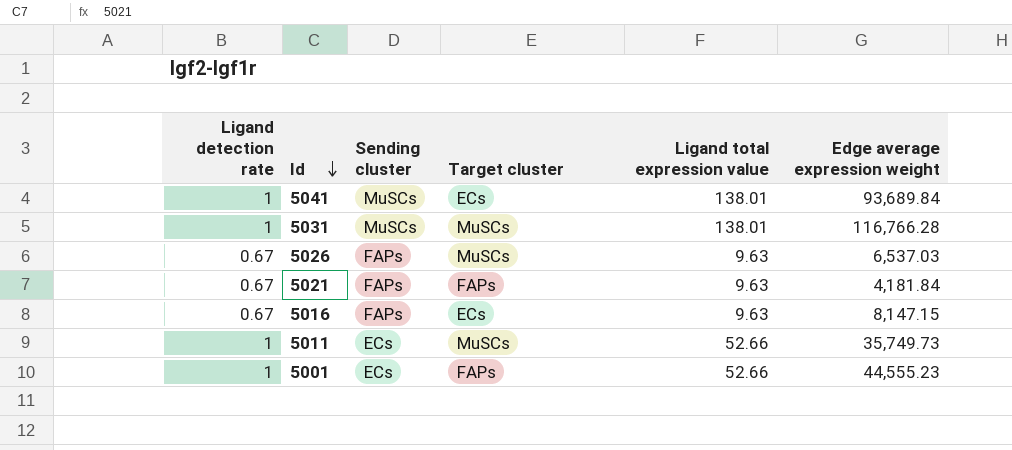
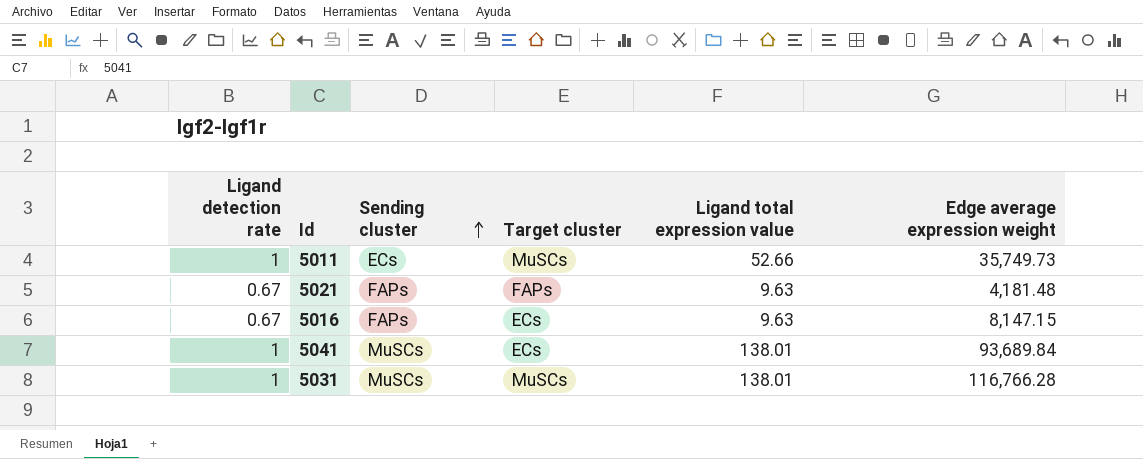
row order: Id descending -> Sending cluster ascending
row 5026: 0.67 | FAPs | MuSCs | 9.63 | 6,537.03 -> none
row 5001: 1 | ECs | FAPs | 52.66 | 44,555.23 -> none
5021 | Edge average expression weight: 4,181.84 -> 4,181.48

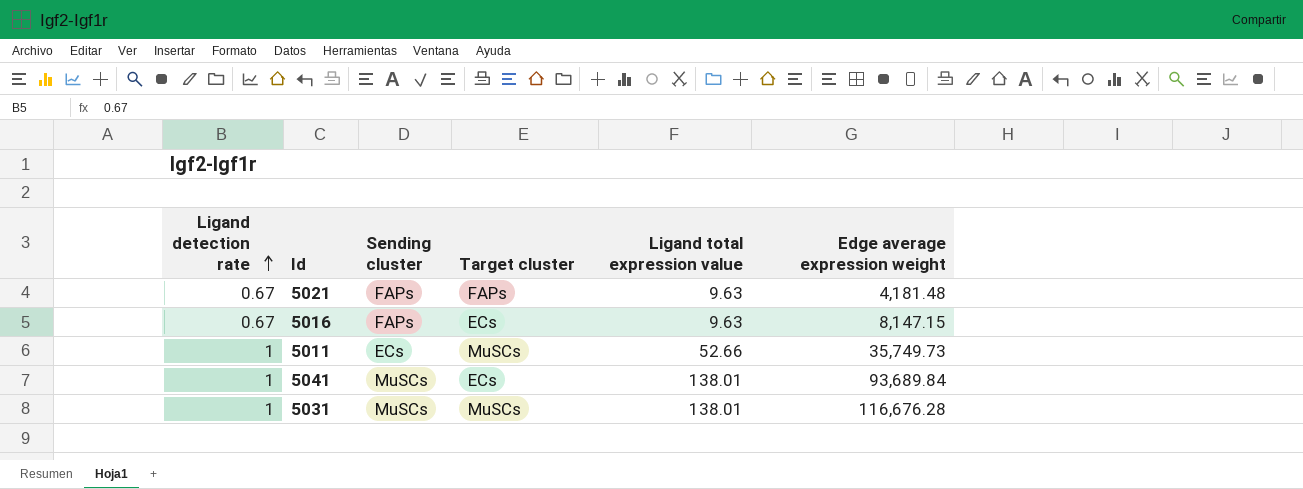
row order: Sending cluster ascending -> Ligand detection rate ascending
5031 | Edge average expression weight: 116,766.28 -> 116,676.28

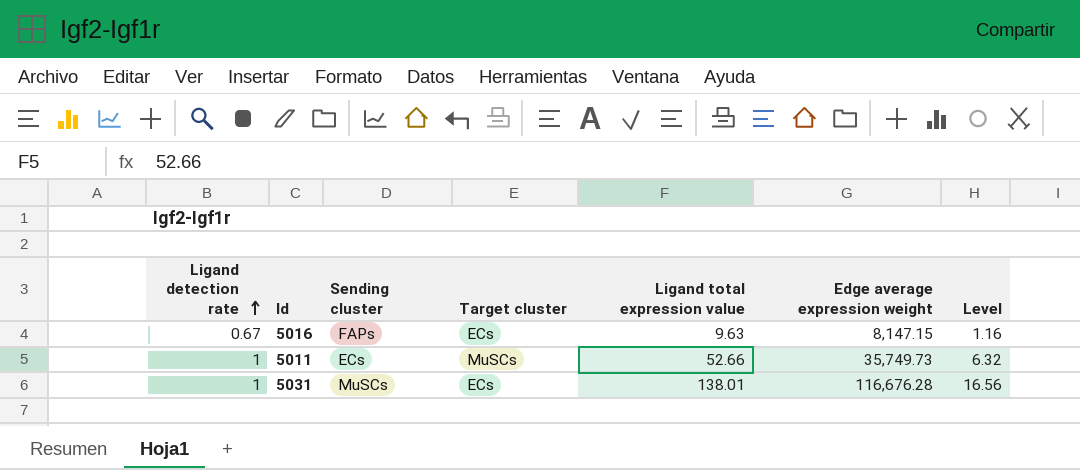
column Level | formula: none -> [Ligand total expression value] * 0.12
row 5021: 0.67 | FAPs | FAPs | 9.63 | 4,181.48 -> none
row 5041: 1 | MuSCs | ECs | 138.01 | 93,689.84 -> none
5031 | Target cluster: MuSCs -> ECs

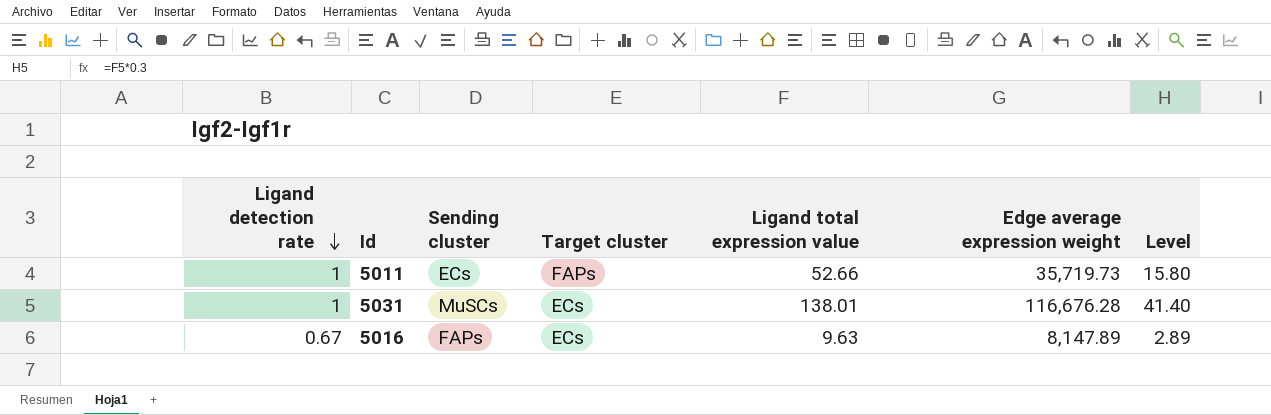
row order: Ligand detection rate ascending -> Ligand detection rate descending
column Level | formula: [Ligand total expression value] * 0.12 -> [Ligand total expression value] * 0.3
5011 | Target cluster: MuSCs -> FAPs
5011 | Edge average expression weight: 35,749.73 -> 35,719.73
5016 | Edge average expression weight: 8,147.15 -> 8,147.89

